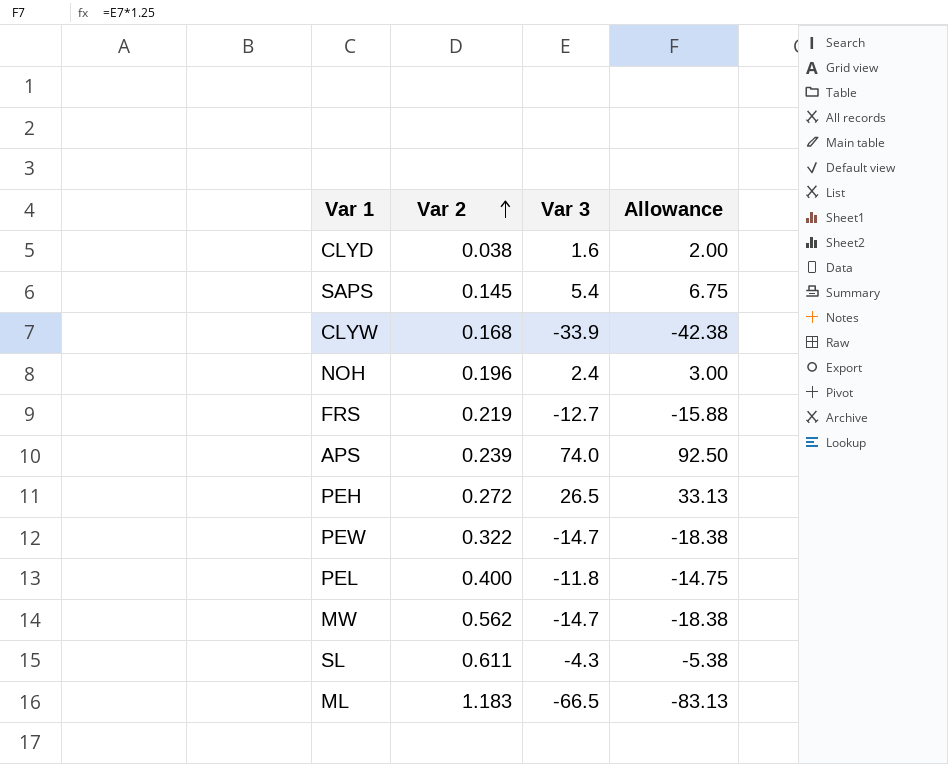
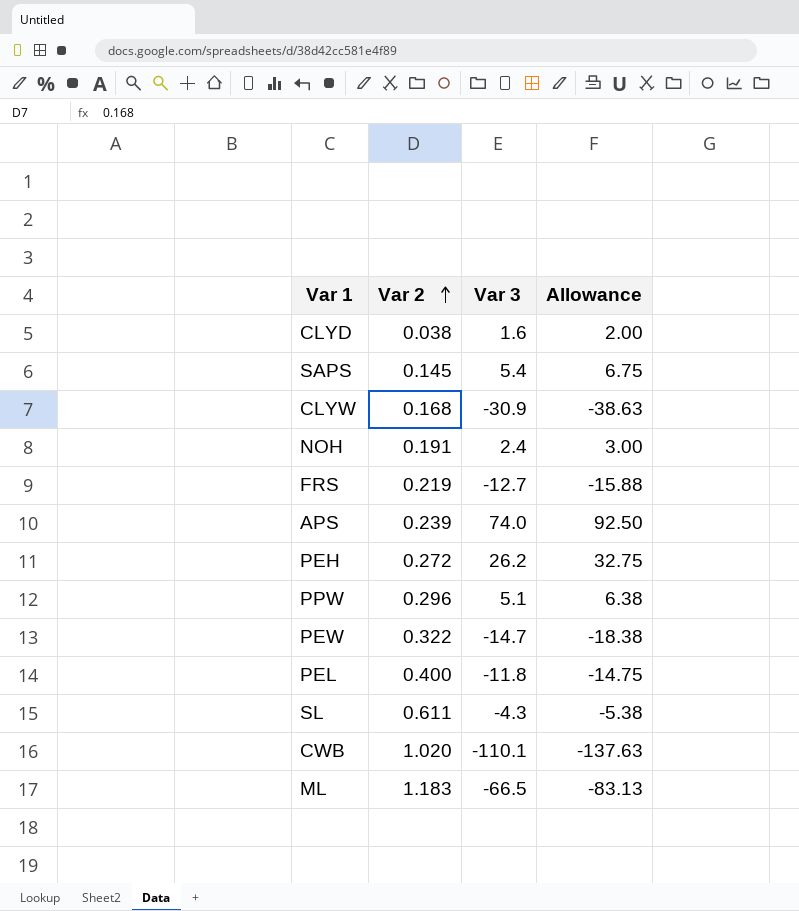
row MW: 0.562 | -14.7 | -18.38 -> none
CLYW | Var 3: -33.9 -> -30.9
CLYW | Allowance: -42.38 -> -38.63
NOH | Var 2: 0.196 -> 0.191
PEH | Var 3: 26.5 -> 26.2
PEH | Allowance: 33.13 -> 32.75
row PPW: none -> 0.296 | 5.1 | 6.38
row CWB: none -> 1.020 | -110.1 | -137.63

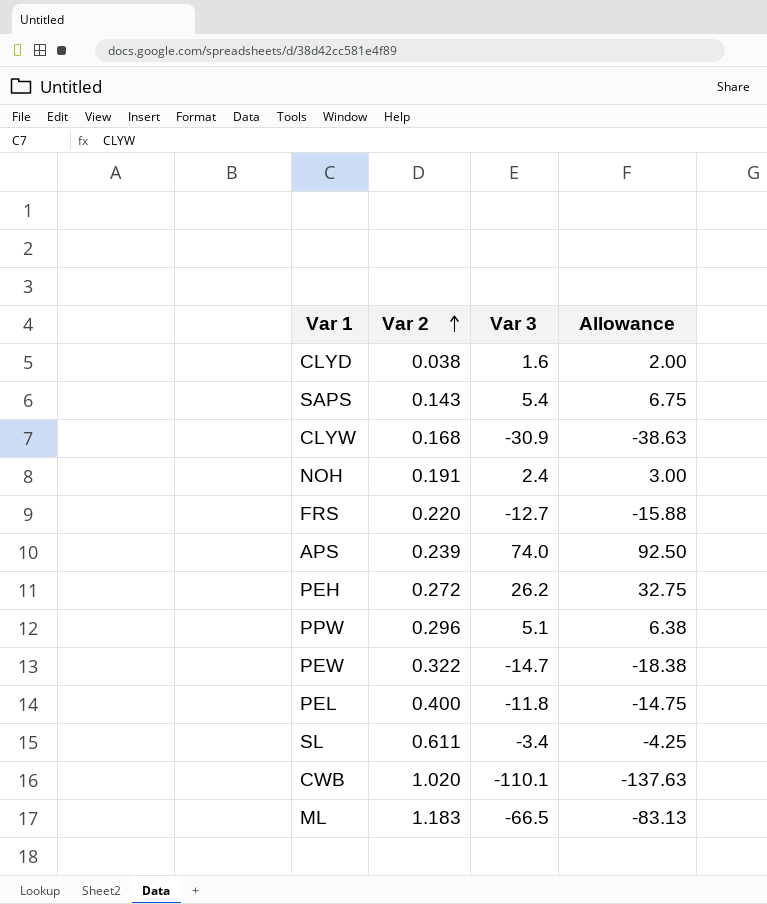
SAPS | Var 2: 0.145 -> 0.143
FRS | Var 2: 0.219 -> 0.220
SL | Var 3: -4.3 -> -3.4
SL | Allowance: -5.38 -> -4.25

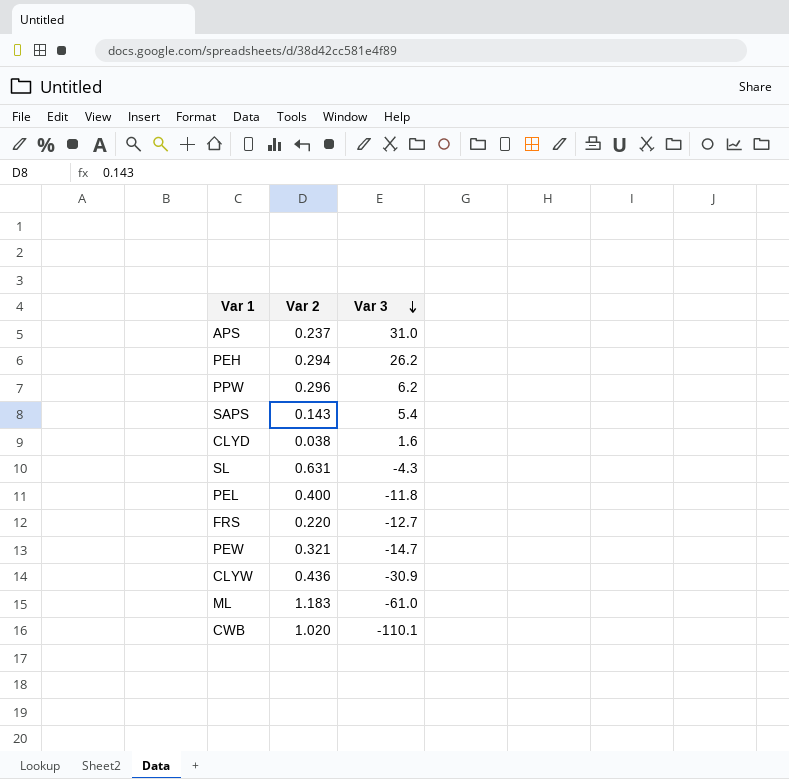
row order: Var 2 ascending -> Var 3 descending
column Allowance | formula: [Var 3] * 1.25 -> none
row NOH: 0.191 | 2.4 | 3.00 -> none
APS | Var 2: 0.239 -> 0.237
APS | Var 3: 74.0 -> 31.0
PEH | Var 2: 0.272 -> 0.294
PPW | Var 3: 5.1 -> 6.2
SL | Var 2: 0.611 -> 0.631
SL | Var 3: -3.4 -> -4.3
PEW | Var 2: 0.322 -> 0.321
CLYW | Var 2: 0.168 -> 0.436
ML | Var 3: -66.5 -> -61.0

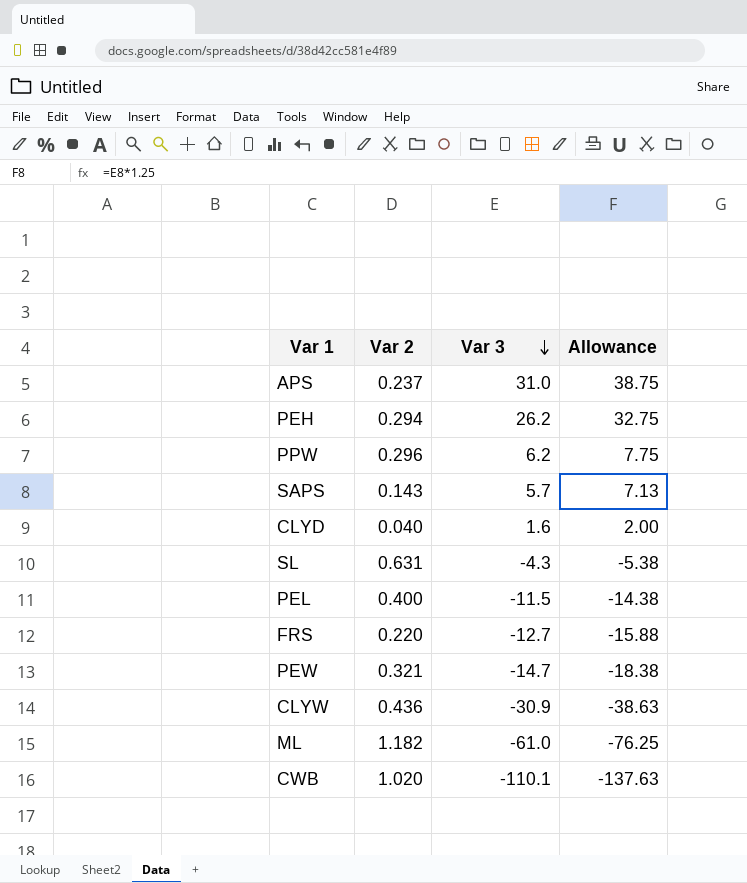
column Allowance | formula: none -> [Var 3] * 1.25
SAPS | Var 3: 5.4 -> 5.7
CLYD | Var 2: 0.038 -> 0.040
PEL | Var 3: -11.8 -> -11.5
ML | Var 2: 1.183 -> 1.182

